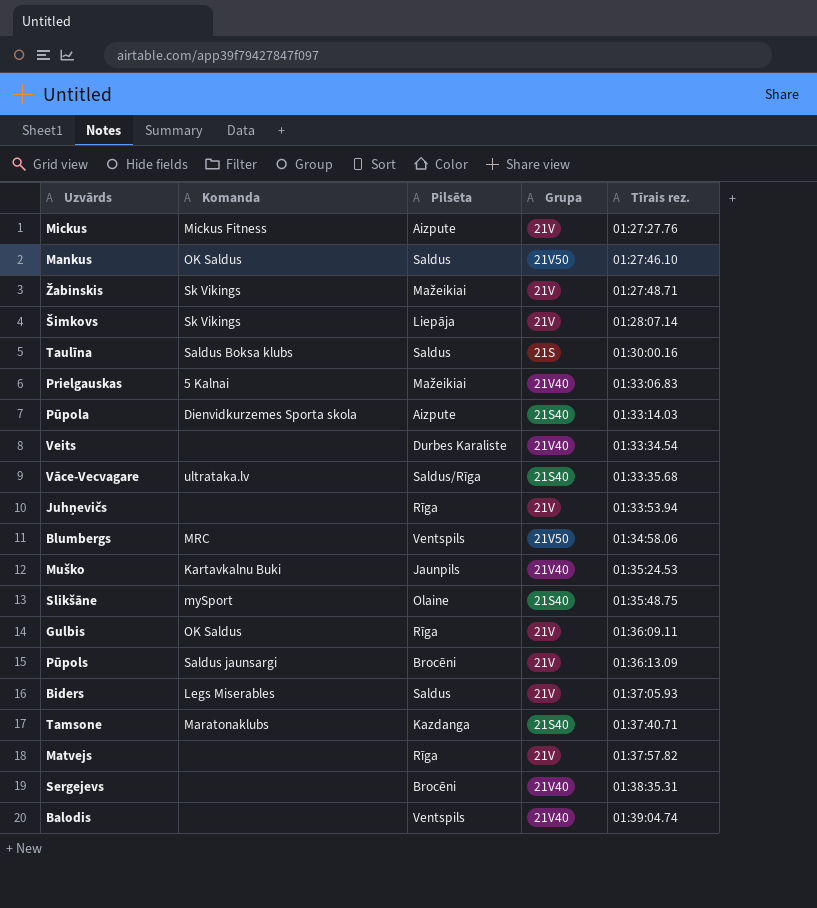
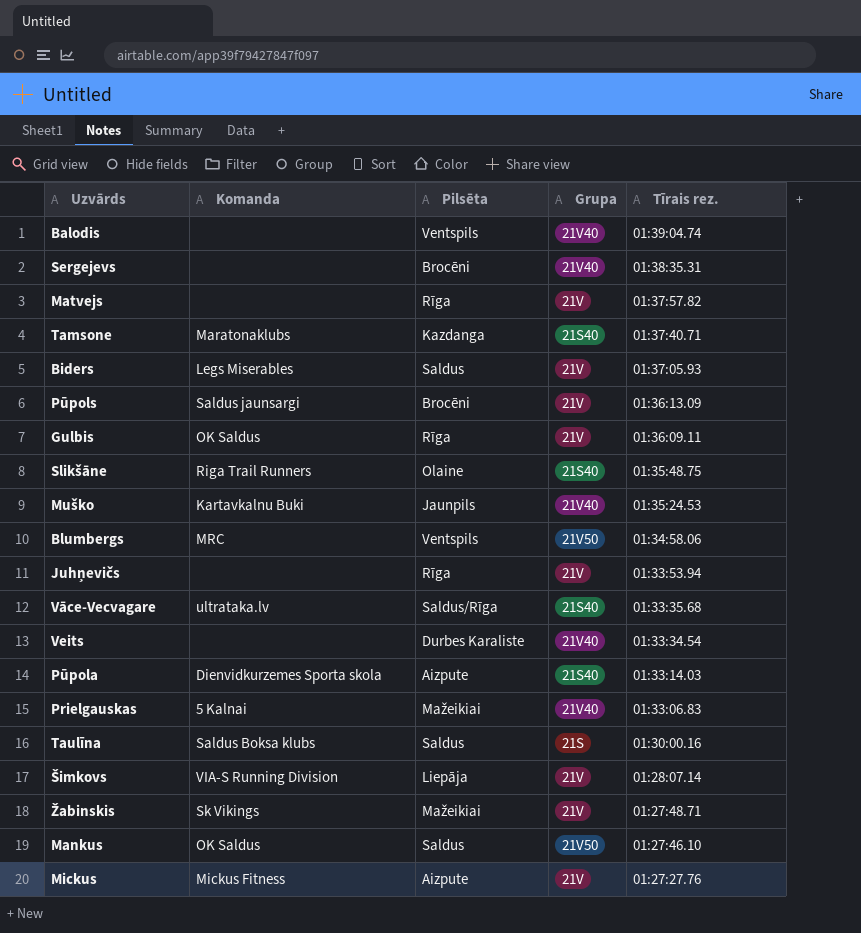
row order: Tīrais rez. ascending -> Tīrais rez. descending
Slikšāne | Komanda: mySport -> Riga Trail Runners
Šimkovs | Komanda: Sk Vikings -> VIA-S Running Division

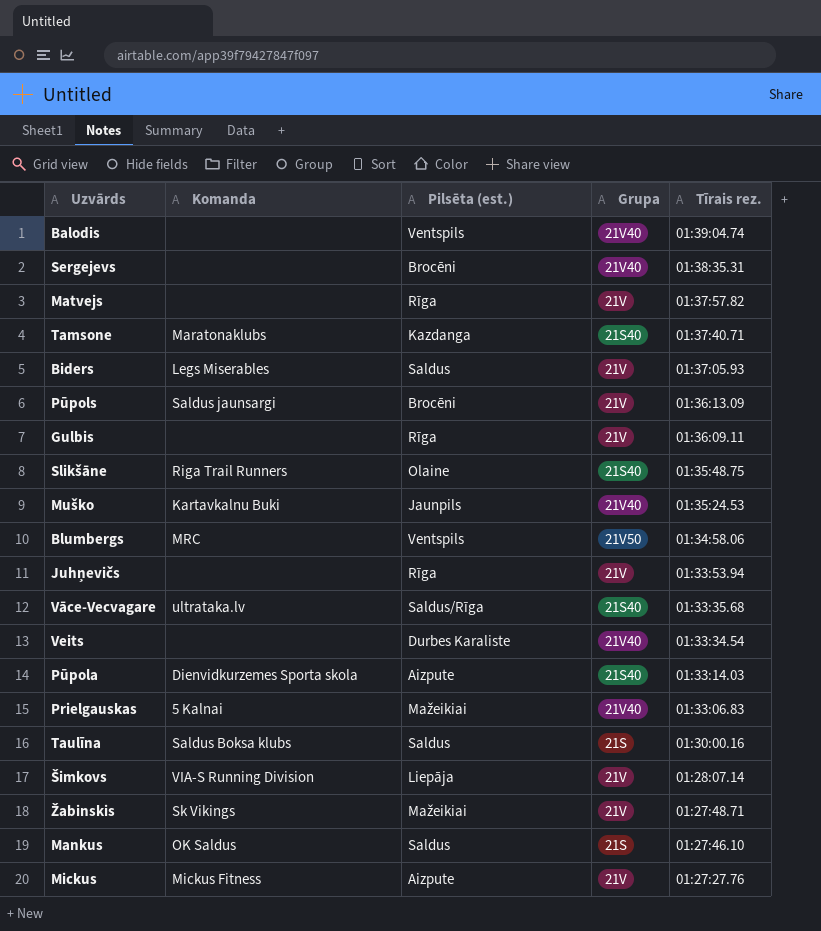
column name: Pilsēta -> Pilsēta (est.)
Gulbis | Komanda: OK Saldus -> none
Mankus | Grupa: 21V50 -> 21S

